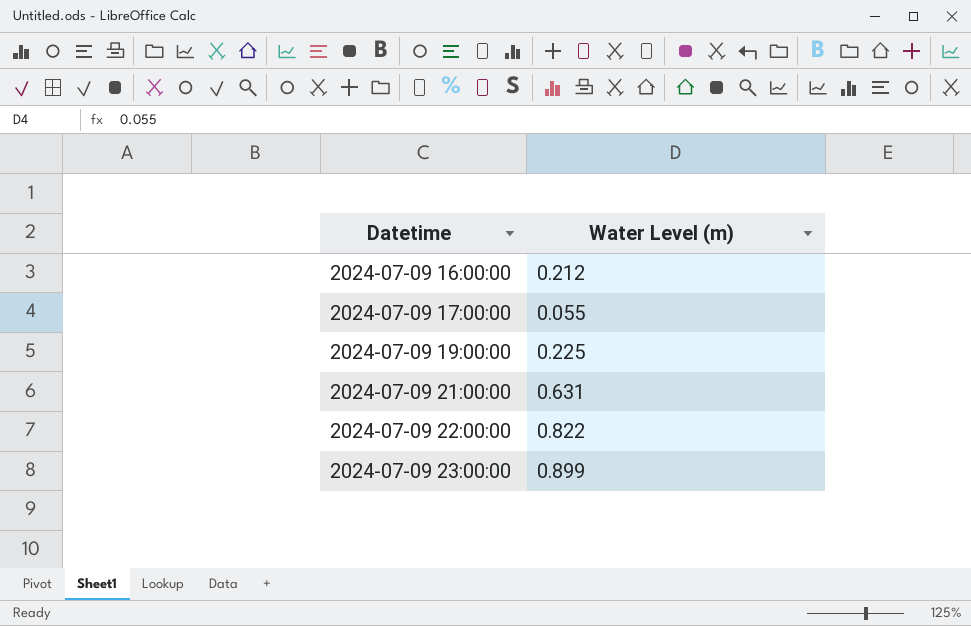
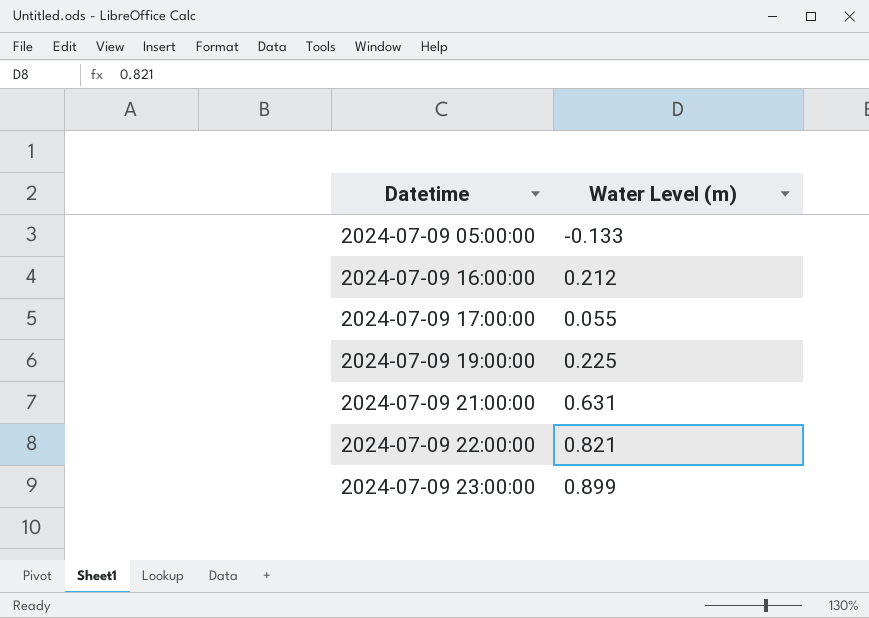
row 2024-07-09 05:00:00: none -> -0.133
2024-07-09 22:00:00 | Water Level (m): 0.822 -> 0.821

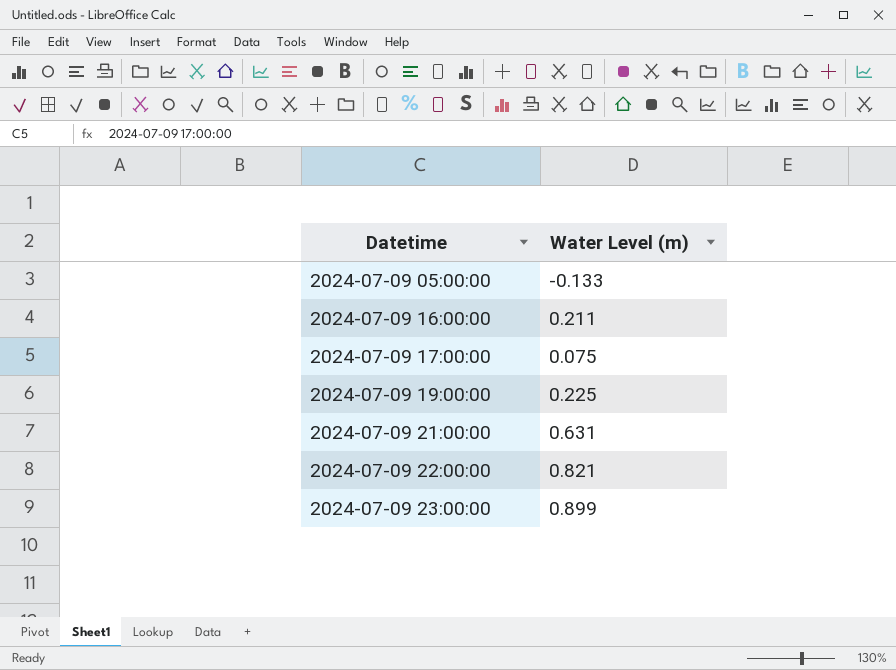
2024-07-09 16:00:00 | Water Level (m): 0.212 -> 0.211
2024-07-09 17:00:00 | Water Level (m): 0.055 -> 0.075

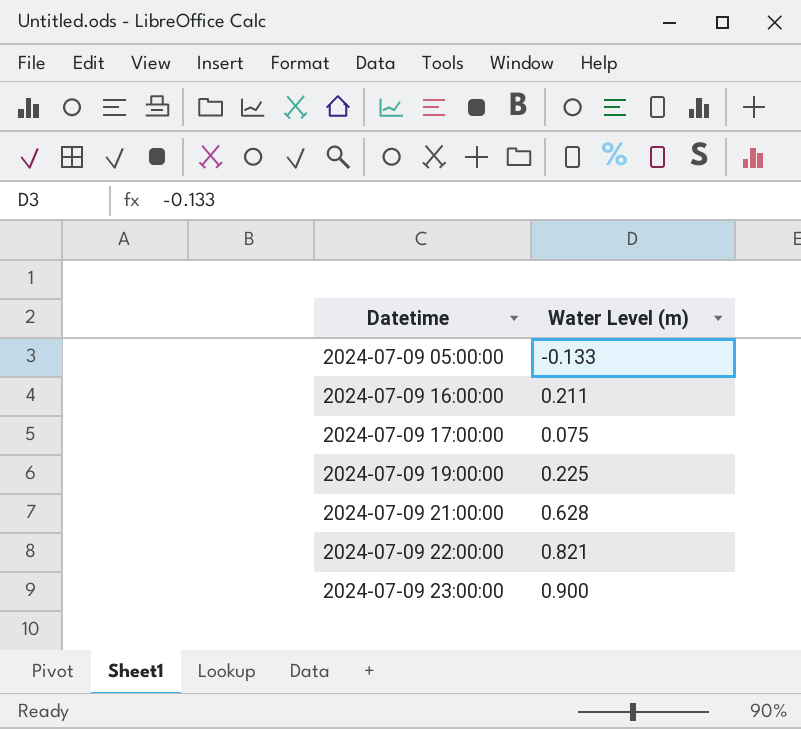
2024-07-09 21:00:00 | Water Level (m): 0.631 -> 0.628
2024-07-09 23:00:00 | Water Level (m): 0.899 -> 0.900

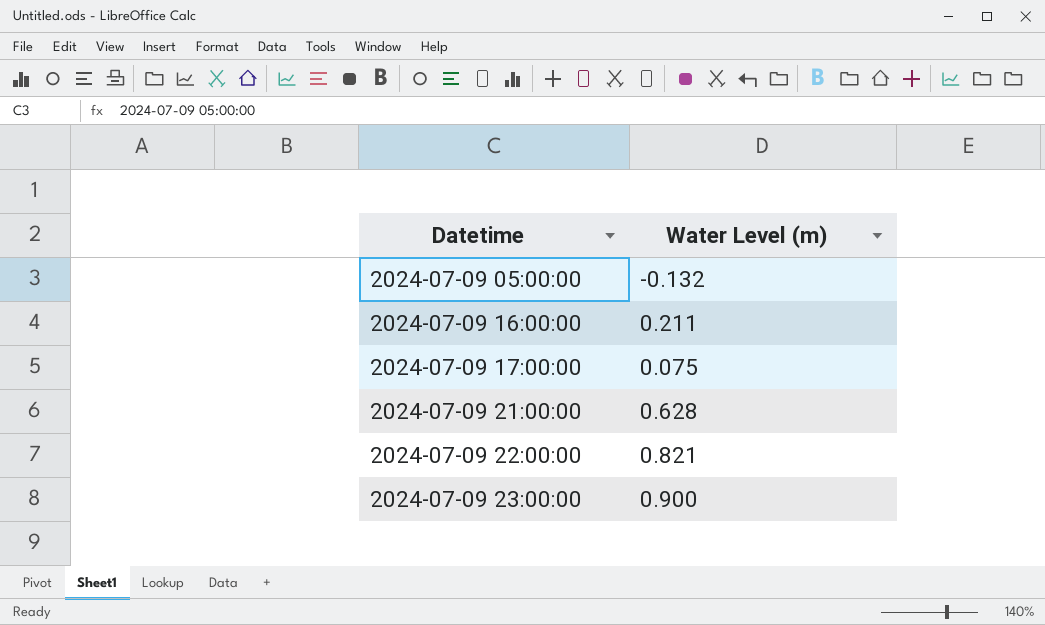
row 2024-07-09 19:00:00: 0.225 -> none
2024-07-09 05:00:00 | Water Level (m): -0.133 -> -0.132

